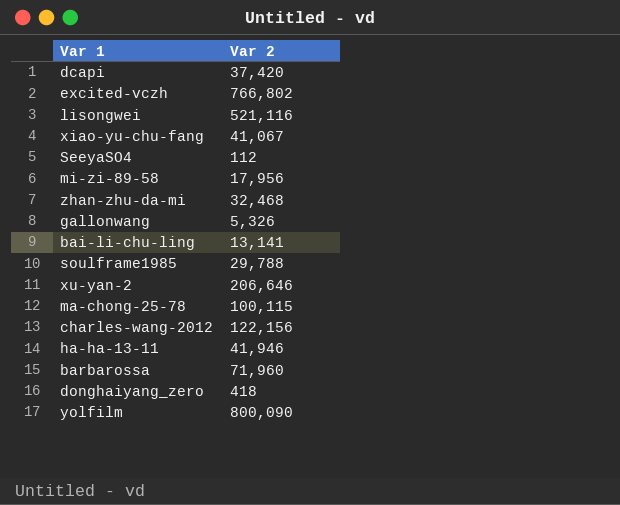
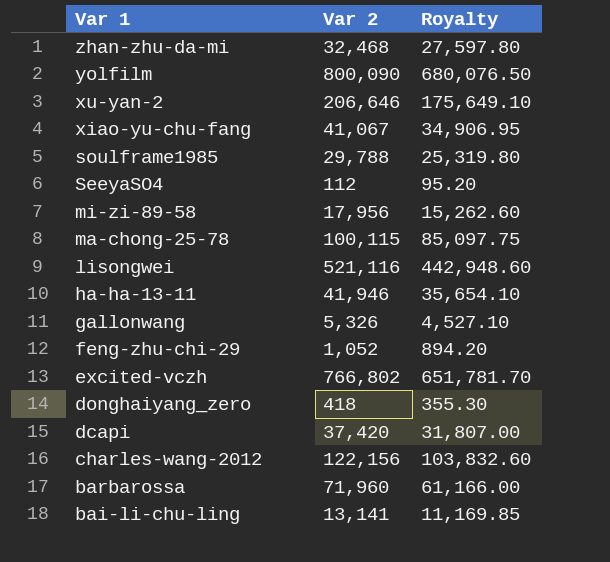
row order: none -> Var 1 descending
column Royalty | formula: none -> [Var 2] * 0.85
row feng-zhu-chi-29: none -> 1,052 | 894.20

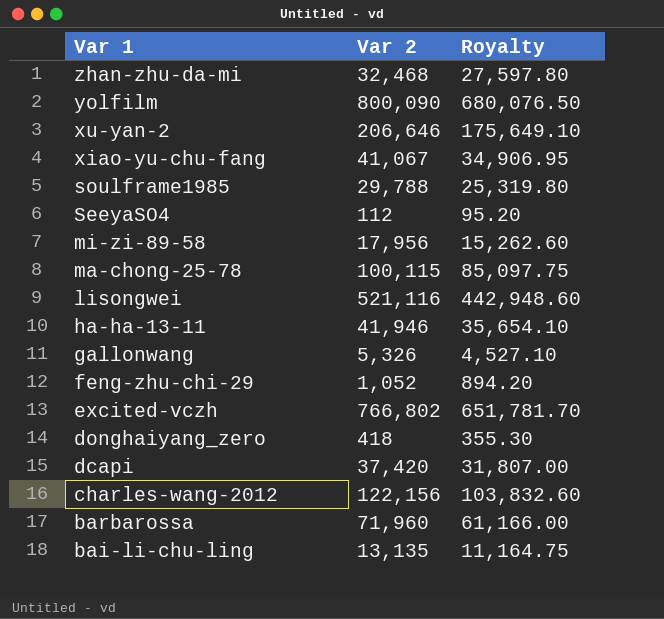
bai-li-chu-ling | Var 2: 13,141 -> 13,135
bai-li-chu-ling | Royalty: 11,169.85 -> 11,164.75

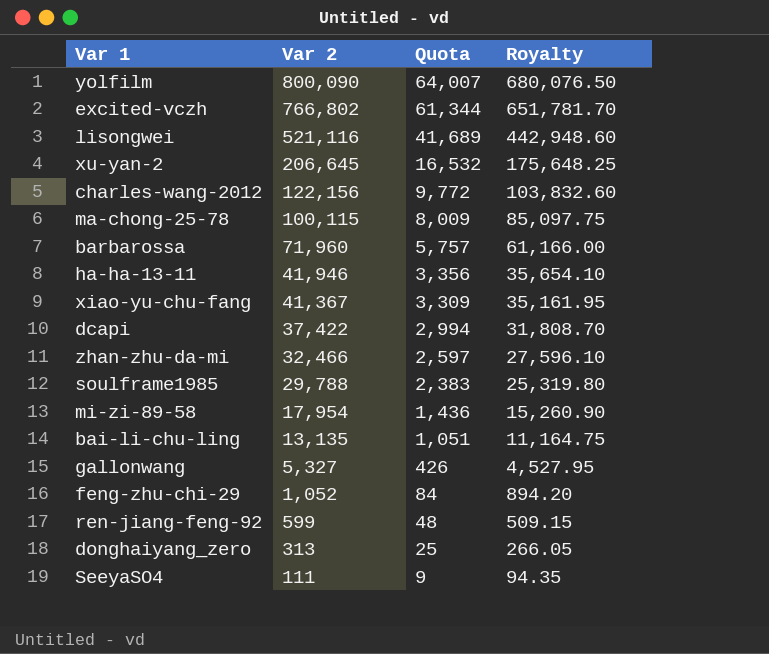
row order: Var 1 descending -> Var 2 descending
column Quota | formula: none -> [Var 2] * 0.08
xu-yan-2 | Var 2: 206,646 -> 206,645
xu-yan-2 | Royalty: 175,649.10 -> 175,648.25
xiao-yu-chu-fang | Var 2: 41,067 -> 41,367
xiao-yu-chu-fang | Royalty: 34,906.95 -> 35,161.95
dcapi | Var 2: 37,420 -> 37,422
dcapi | Royalty: 31,807.00 -> 31,808.70
zhan-zhu-da-mi | Var 2: 32,468 -> 32,466
zhan-zhu-da-mi | Royalty: 27,597.80 -> 27,596.10
mi-zi-89-58 | Var 2: 17,956 -> 17,954
mi-zi-89-58 | Royalty: 15,262.60 -> 15,260.90
gallonwang | Var 2: 5,326 -> 5,327
gallonwang | Royalty: 4,527.10 -> 4,527.95
row ren-jiang-feng-92: none -> 599 | 48 | 509.15
donghaiyang_zero | Var 2: 418 -> 313
donghaiyang_zero | Royalty: 355.30 -> 266.05
SeeyaSO4 | Var 2: 112 -> 111
SeeyaSO4 | Royalty: 95.20 -> 94.35

